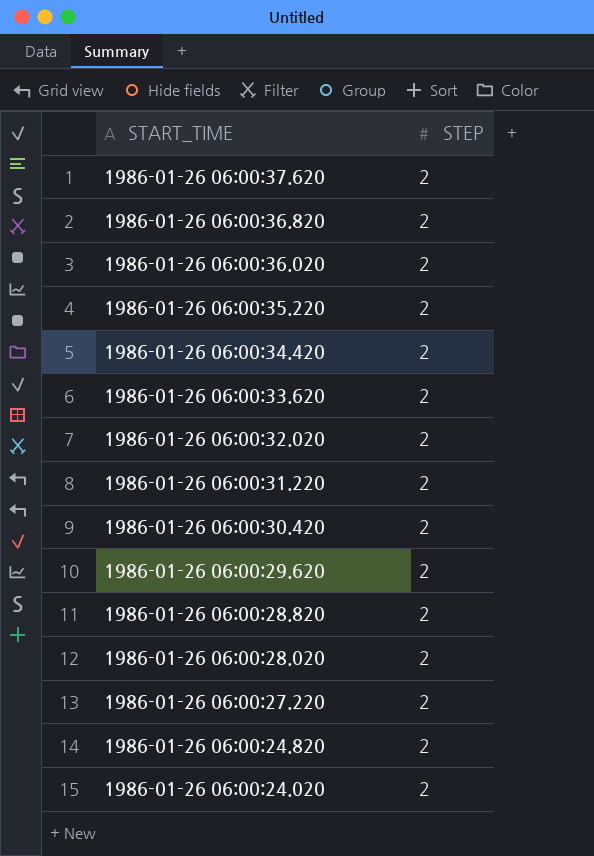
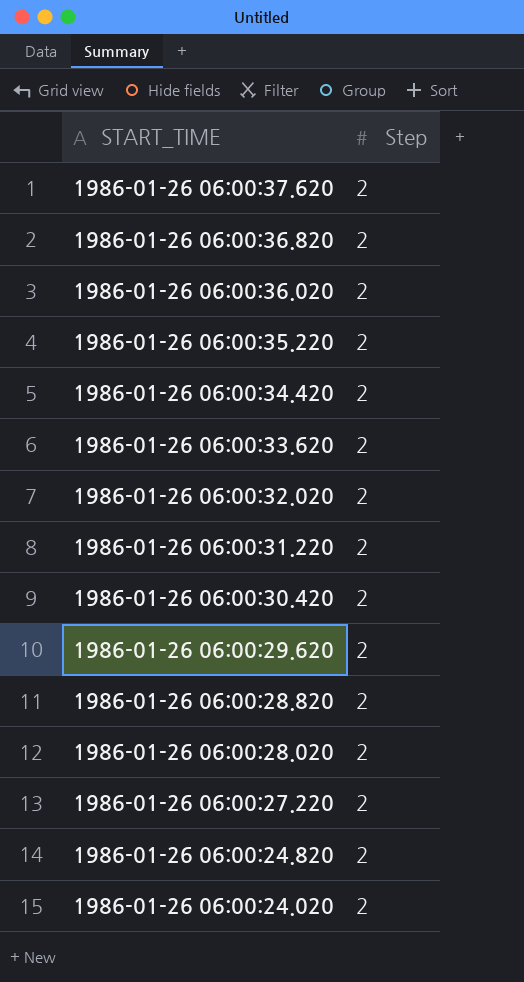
column name: STEP -> Step

